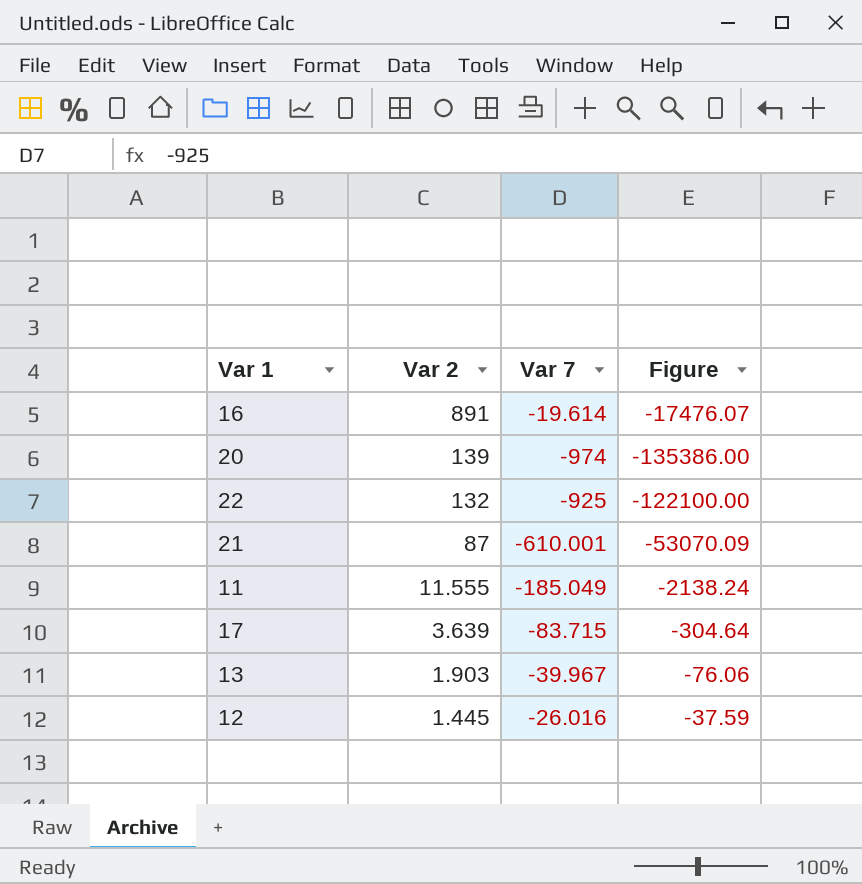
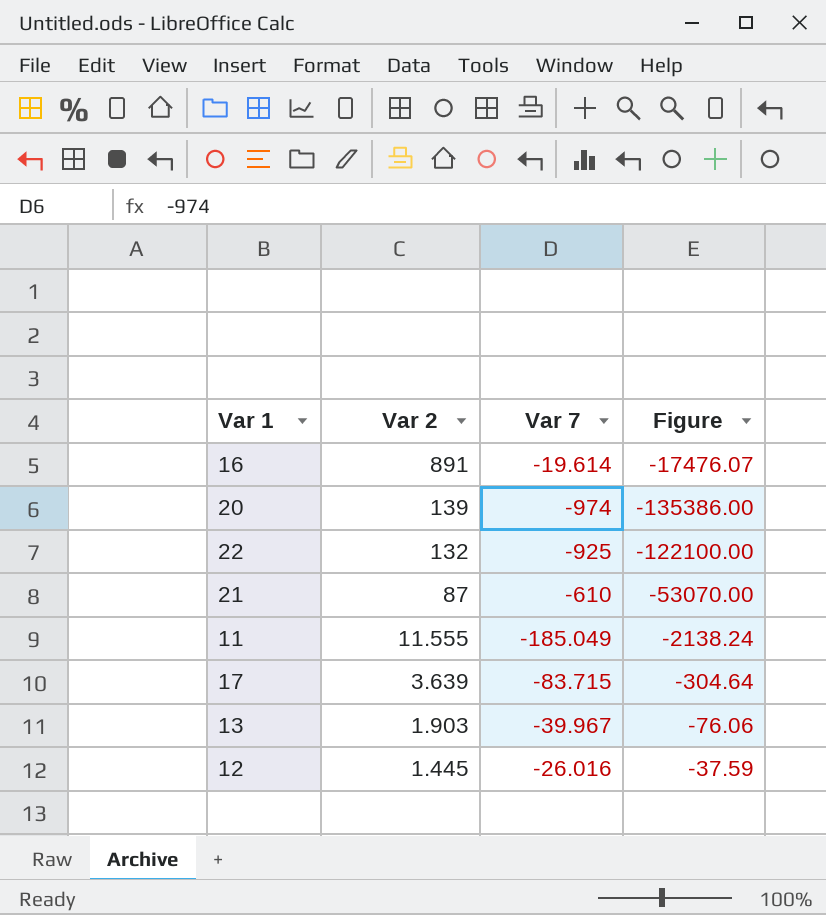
21 | Var 7: -610.001 -> -610
21 | Figure: -53070.09 -> -53070.00

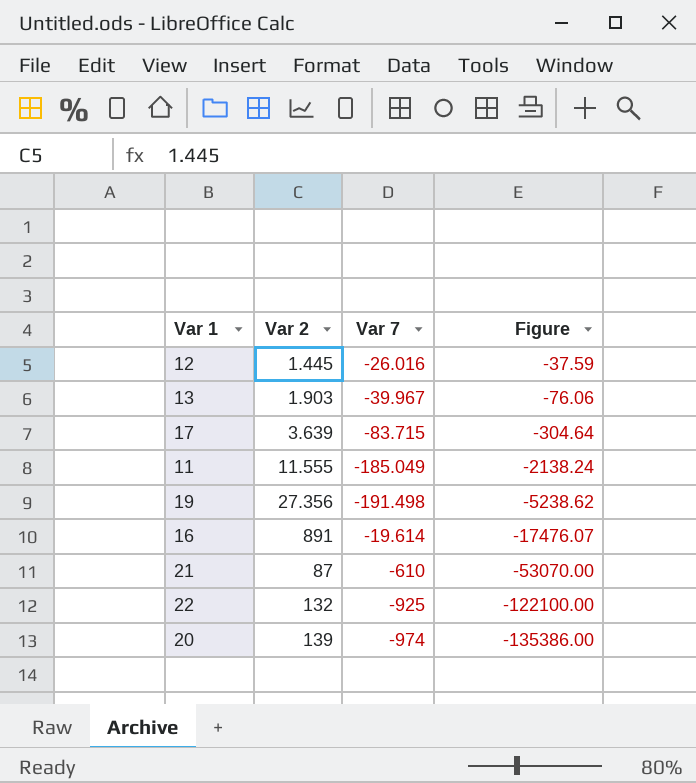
row order: Var 2 descending -> Figure descending
row 19: none -> 27.356 | -191.498 | -5238.62

